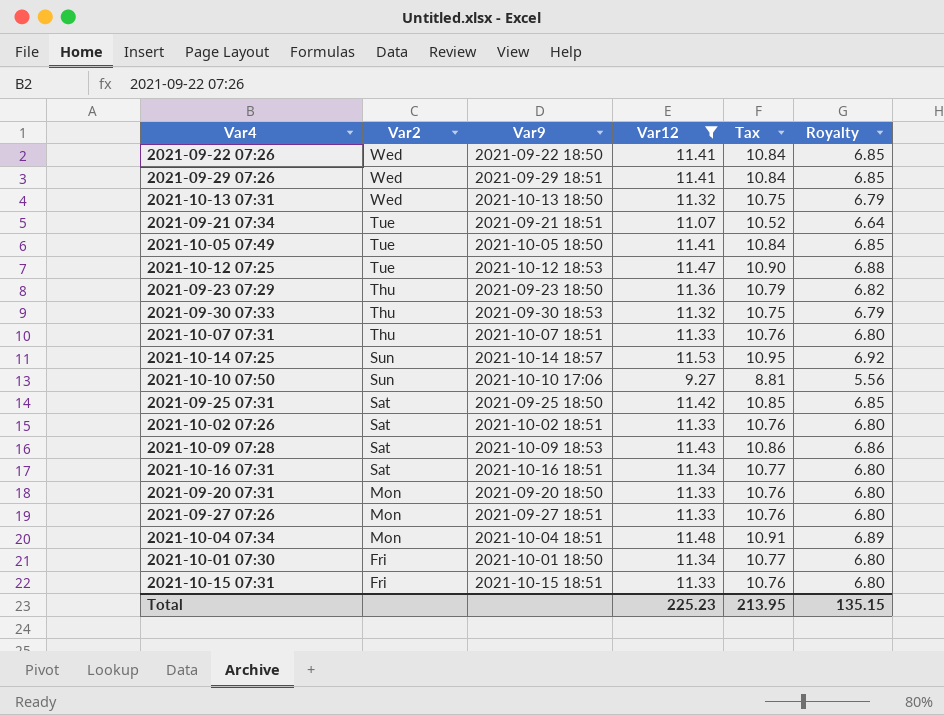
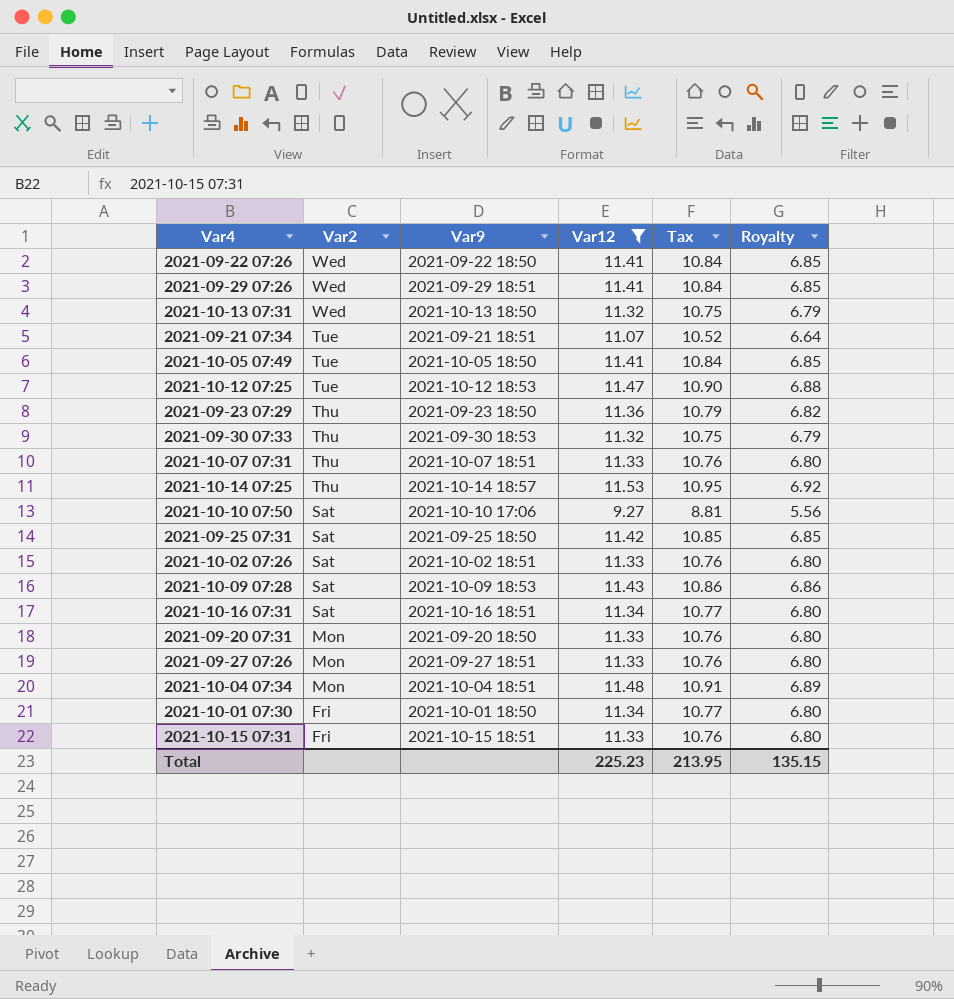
2021-10-14 07:25 | Var2: Sun -> Thu
2021-10-10 07:50 | Var2: Sun -> Sat

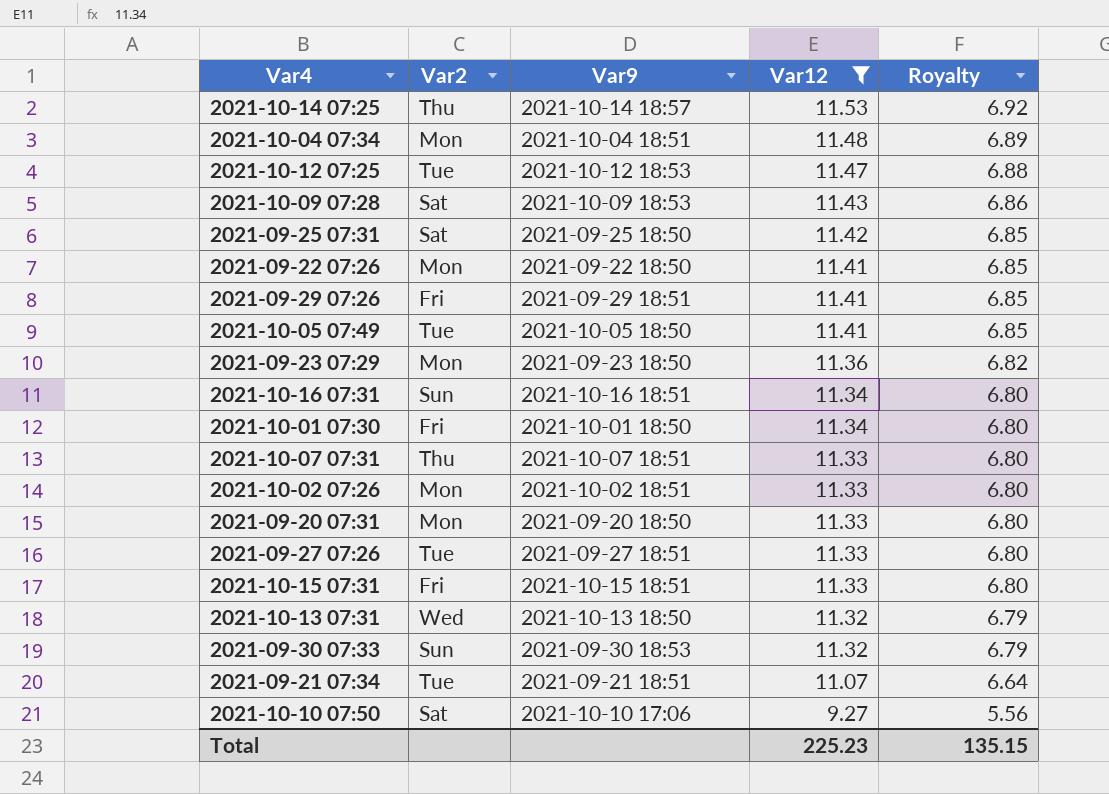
row order: Var2 descending -> Var12 descending
column Tax | formula: [Var12] * 0.95 -> none
2021-09-22 07:26 | Var2: Wed -> Mon
2021-09-29 07:26 | Var2: Wed -> Fri
2021-09-23 07:29 | Var2: Thu -> Mon
2021-10-16 07:31 | Var2: Sat -> Sun
2021-10-02 07:26 | Var2: Sat -> Mon
2021-09-27 07:26 | Var2: Mon -> Tue
2021-09-30 07:33 | Var2: Thu -> Sun

